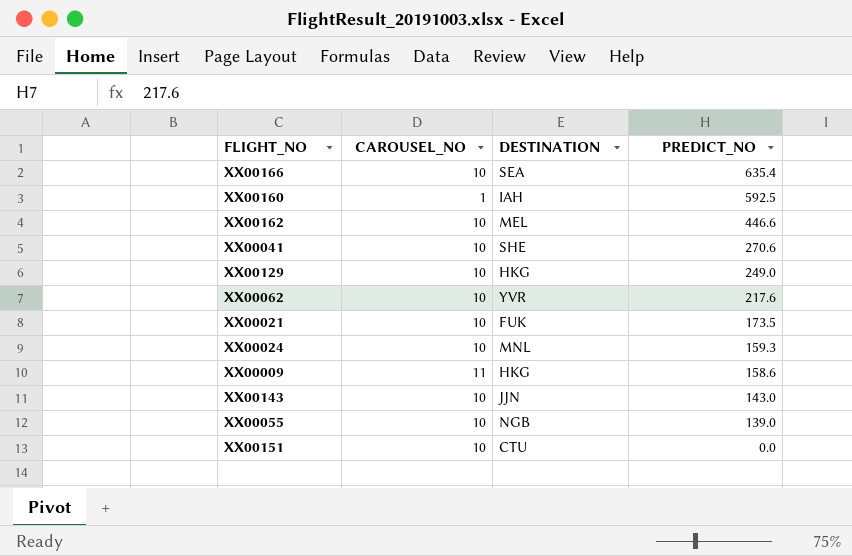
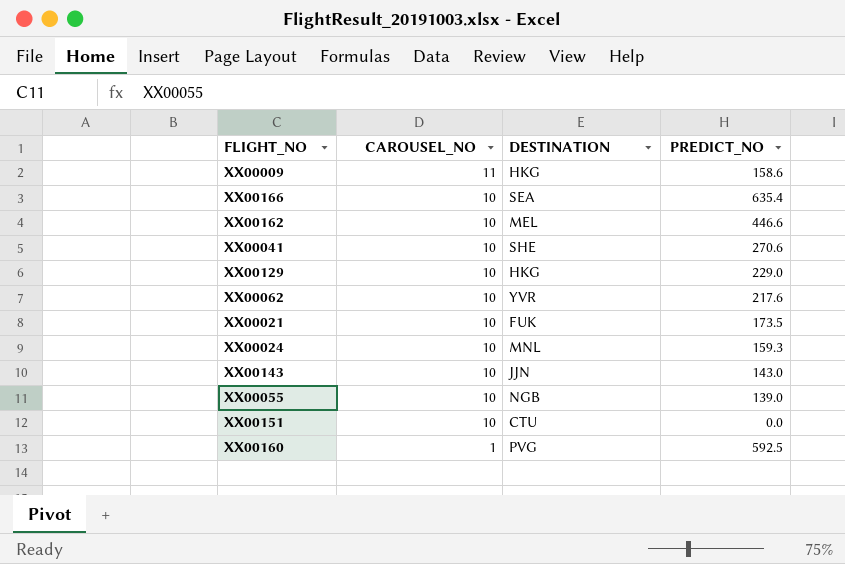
row order: PREDICT_NO descending -> CAROUSEL_NO descending
XX00129 | PREDICT_NO: 249.0 -> 229.0
XX00160 | DESTINATION: IAH -> PVG

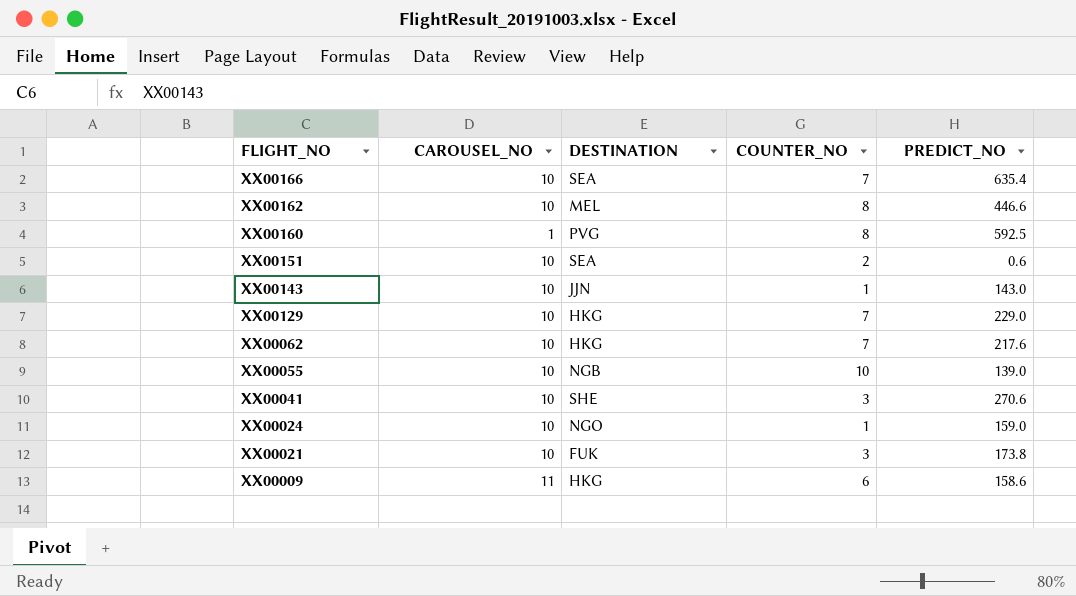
row order: CAROUSEL_NO descending -> FLIGHT_NO descending
column COUNTER_NO | position: none -> 4
XX00151 | DESTINATION: CTU -> SEA
XX00151 | PREDICT_NO: 0.0 -> 0.6
XX00062 | DESTINATION: YVR -> HKG
XX00024 | DESTINATION: MNL -> NGO
XX00024 | PREDICT_NO: 159.3 -> 159.0
XX00021 | PREDICT_NO: 173.5 -> 173.8

